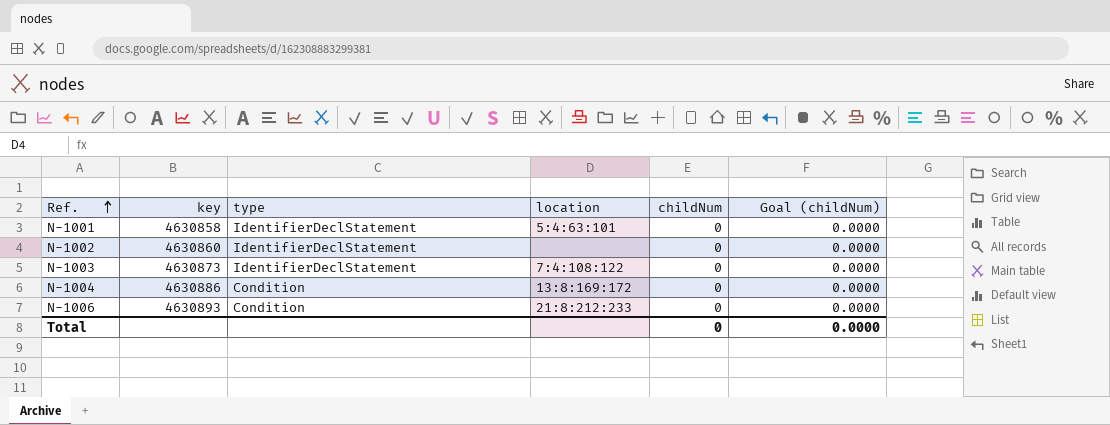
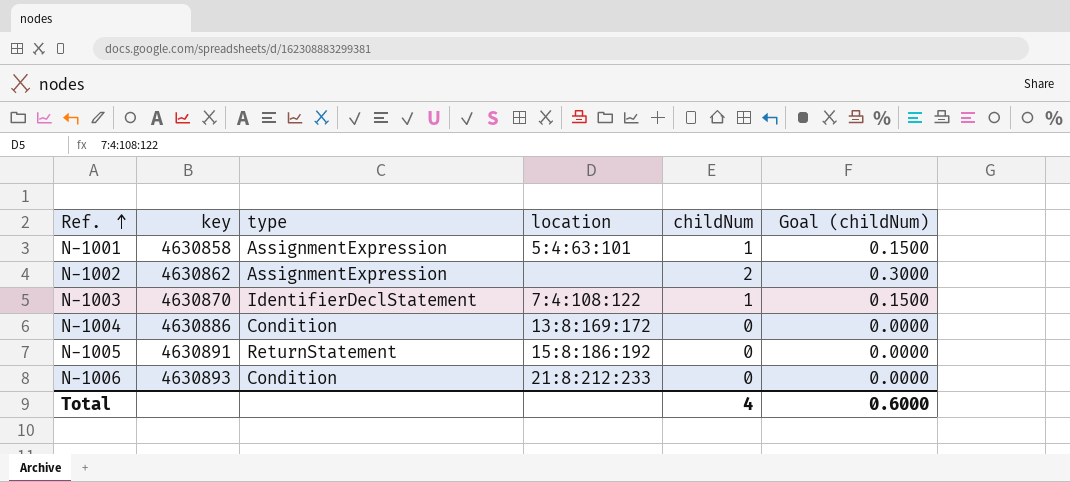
N-1001 | type: IdentifierDeclStatement -> AssignmentExpression
N-1001 | childNum: 0 -> 1
N-1001 | Goal (childNum): 0.0000 -> 0.1500
N-1002 | key: 4630860 -> 4630862
N-1002 | type: IdentifierDeclStatement -> AssignmentExpression
N-1002 | childNum: 0 -> 2
N-1002 | Goal (childNum): 0.0000 -> 0.3000
N-1003 | key: 4630873 -> 4630870
N-1003 | childNum: 0 -> 1
N-1003 | Goal (childNum): 0.0000 -> 0.1500
row N-1005: none -> 4630891 | ReturnStatement | 15:8:186:192 | 0 | 0.0000
Total | childNum: 0 -> 4
Total | Goal (childNum): 0.0000 -> 0.6000

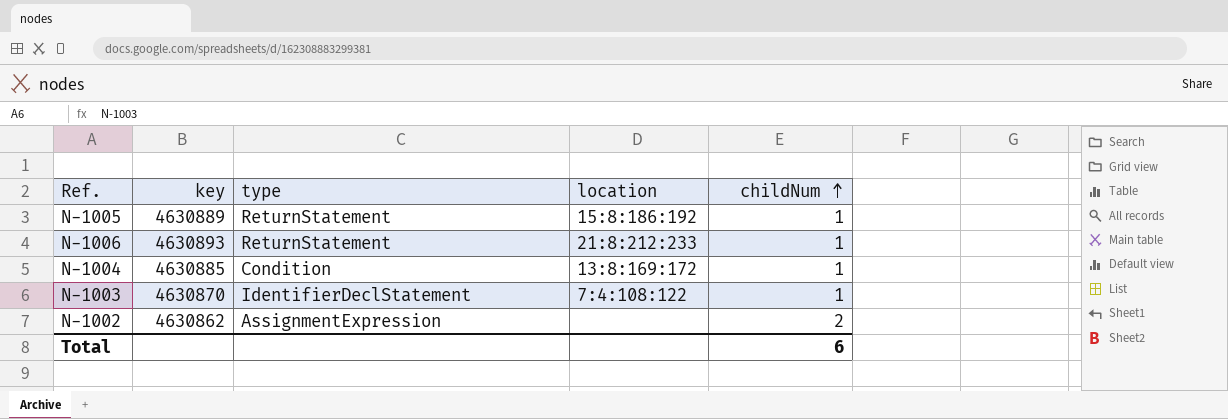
row order: Ref. ascending -> childNum ascending
column Goal (childNum) | formula: [childNum] * 0.15 -> none
row N-1001: 4630858 | AssignmentExpression | 5:4:63:101 | 1 | 0.1500 -> none
N-1005 | key: 4630891 -> 4630889
N-1005 | childNum: 0 -> 1
N-1006 | type: Condition -> ReturnStatement
N-1006 | childNum: 0 -> 1
N-1004 | key: 4630886 -> 4630885
N-1004 | childNum: 0 -> 1
Total | childNum: 4 -> 6

